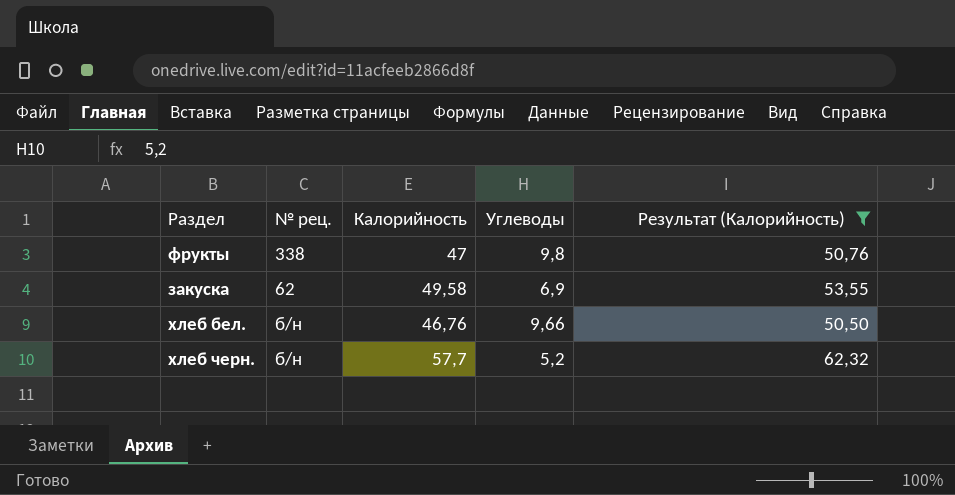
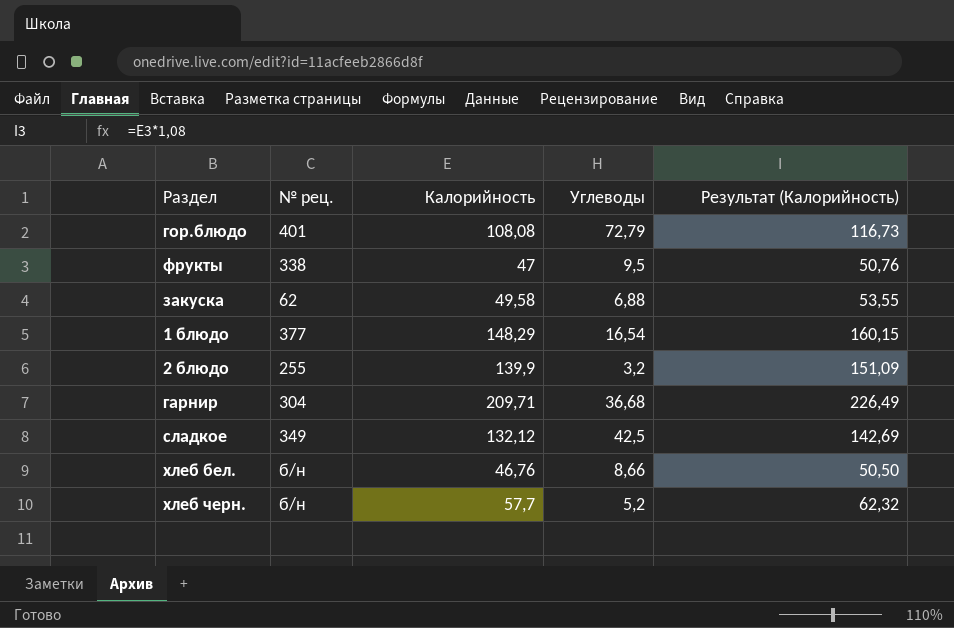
filter: Результат (Калорийность) <= 62,32 -> none
фрукты | Углеводы: 9,8 -> 9,5
закуска | Углеводы: 6,9 -> 6,88
хлеб бел. | Углеводы: 9,66 -> 8,66

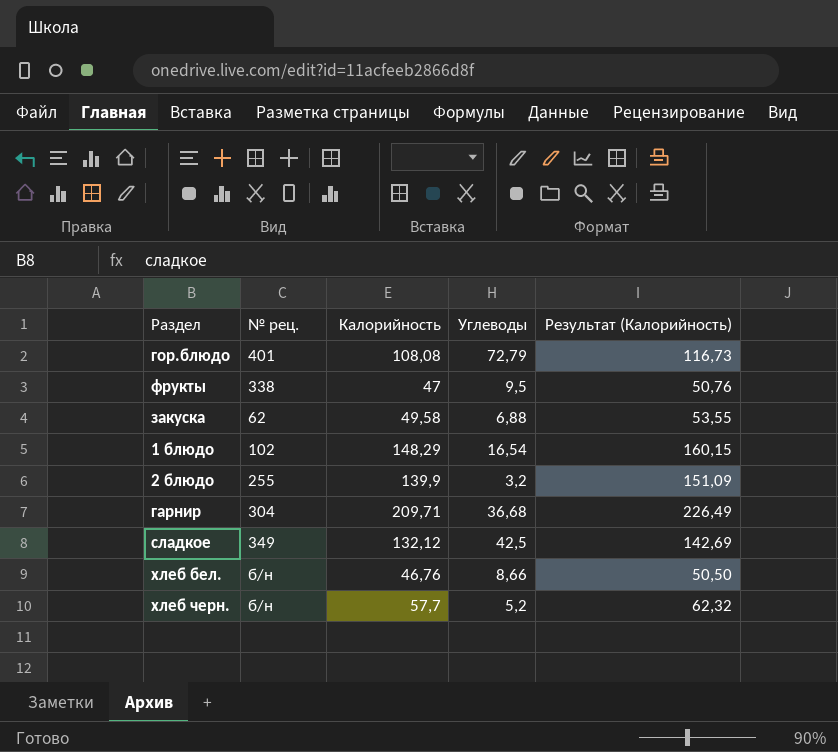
1 блюдо | № рец.: 377 -> 102

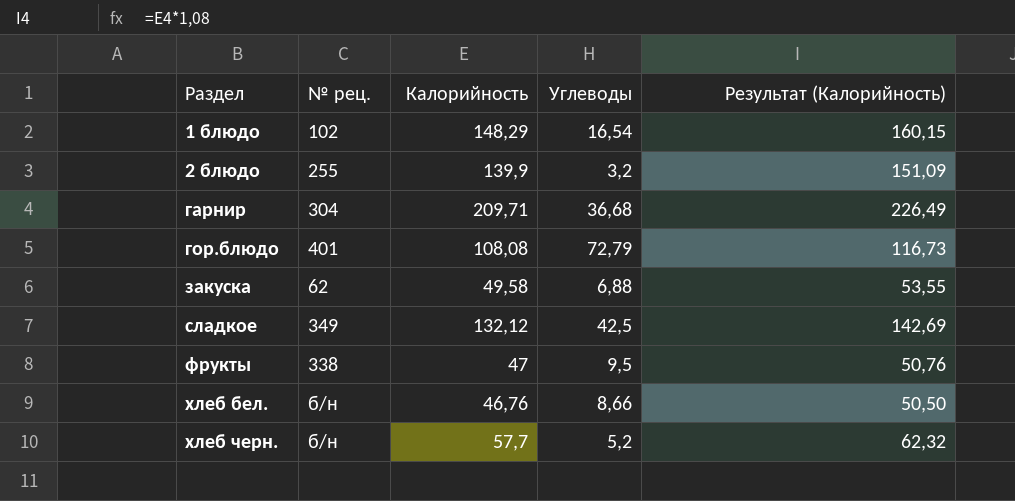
row order: none -> Раздел ascending

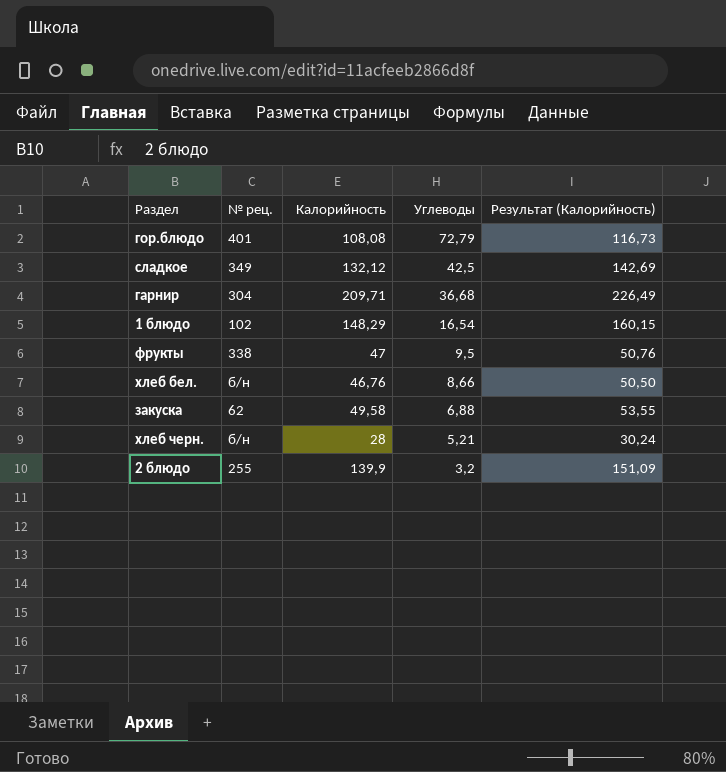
row order: Раздел ascending -> Углеводы descending
хлеб черн. | Калорийность: 57,7 -> 28
хлеб черн. | Углеводы: 5,2 -> 5,21
хлеб черн. | Результат (Калорийность): 62,32 -> 30,24

